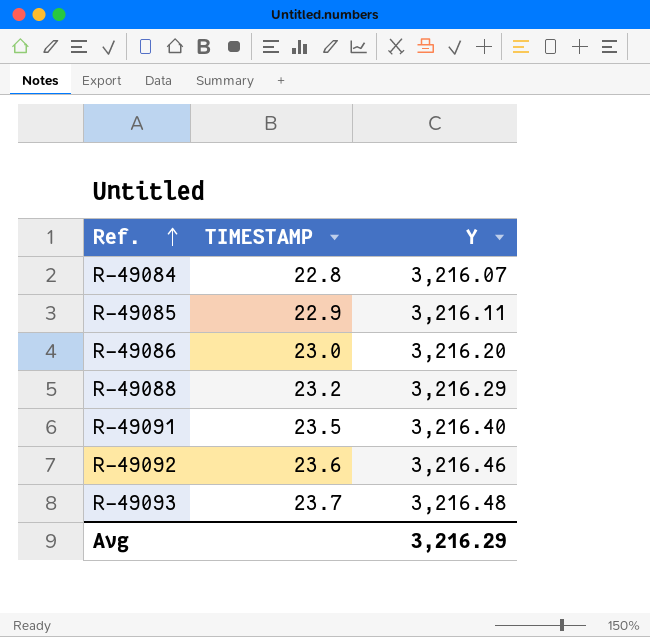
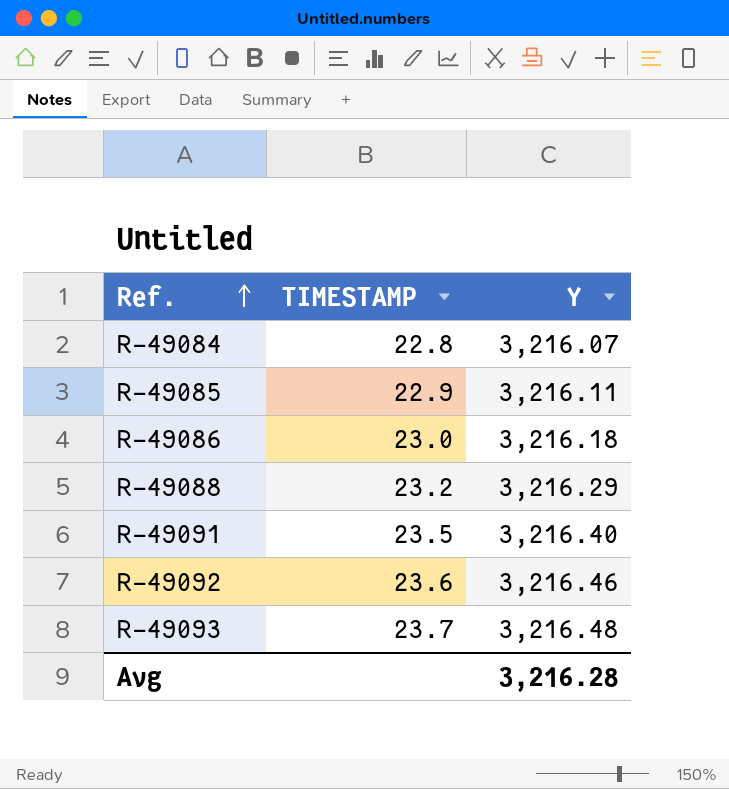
R-49086 | Y: 3,216.20 -> 3,216.18
Avg | Y: 3,216.29 -> 3,216.28

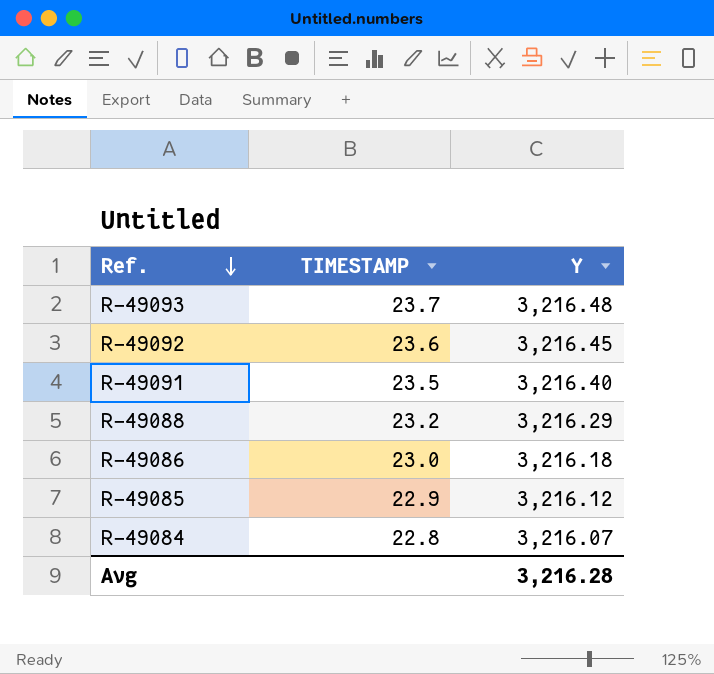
row order: Ref. ascending -> Ref. descending
R-49092 | Y: 3,216.46 -> 3,216.45
R-49085 | Y: 3,216.11 -> 3,216.12

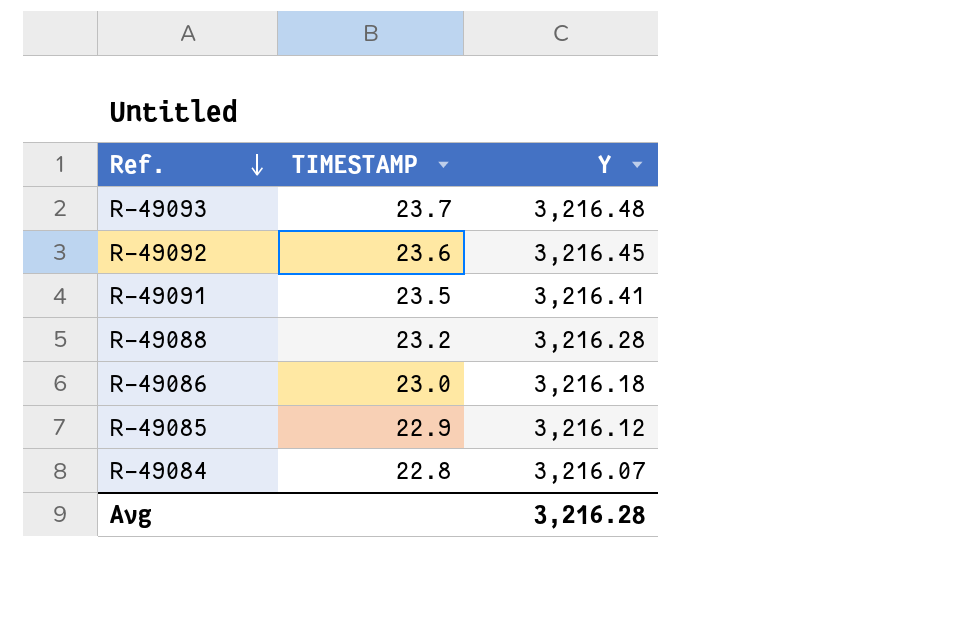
R-49091 | Y: 3,216.40 -> 3,216.41
R-49088 | Y: 3,216.29 -> 3,216.28

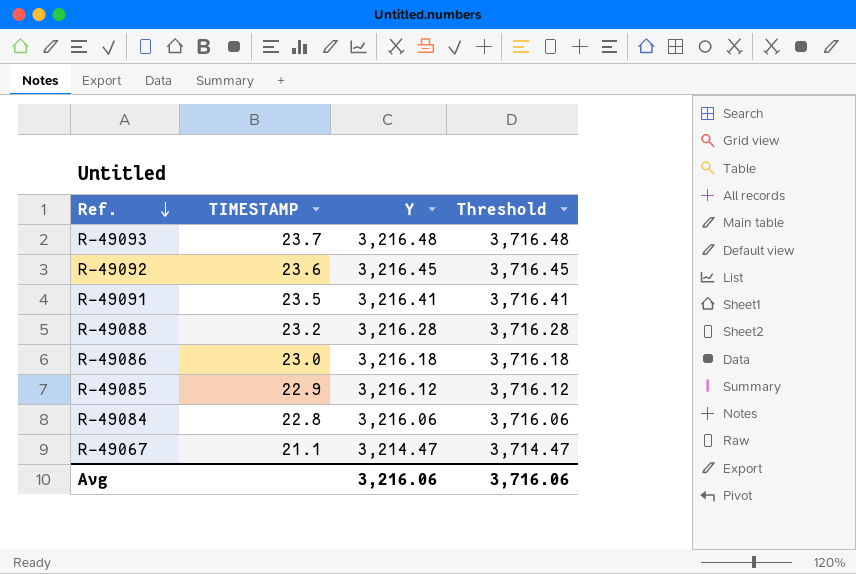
column Threshold | formula: none -> [Y] + 500
R-49084 | Y: 3,216.07 -> 3,216.06
row R-49067: none -> 21.1 | 3,214.47 | 3,714.47
Avg | Y: 3,216.28 -> 3,216.06

